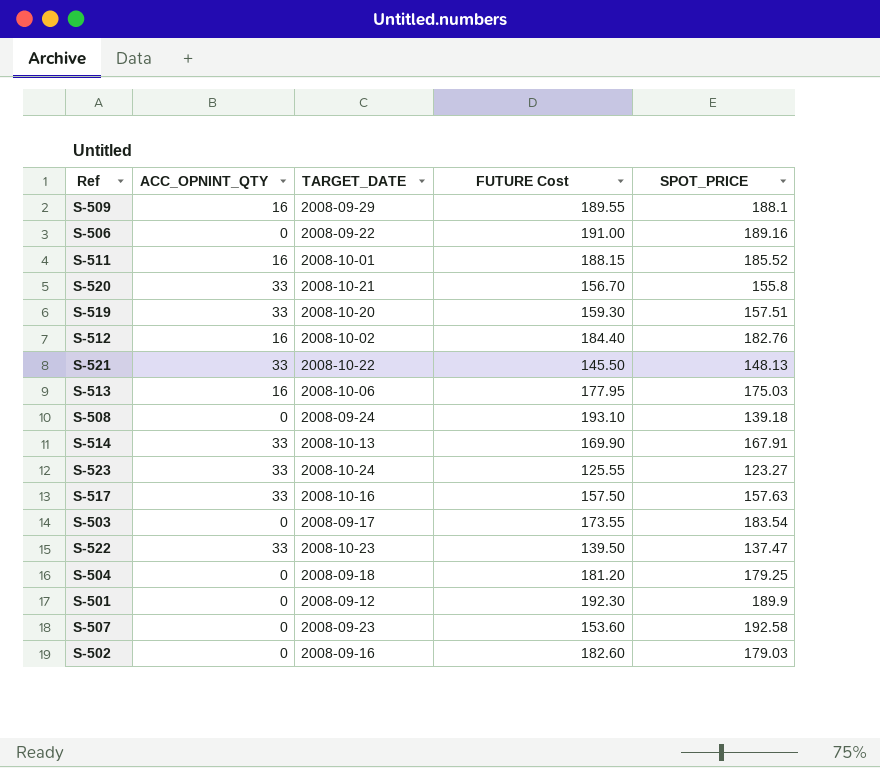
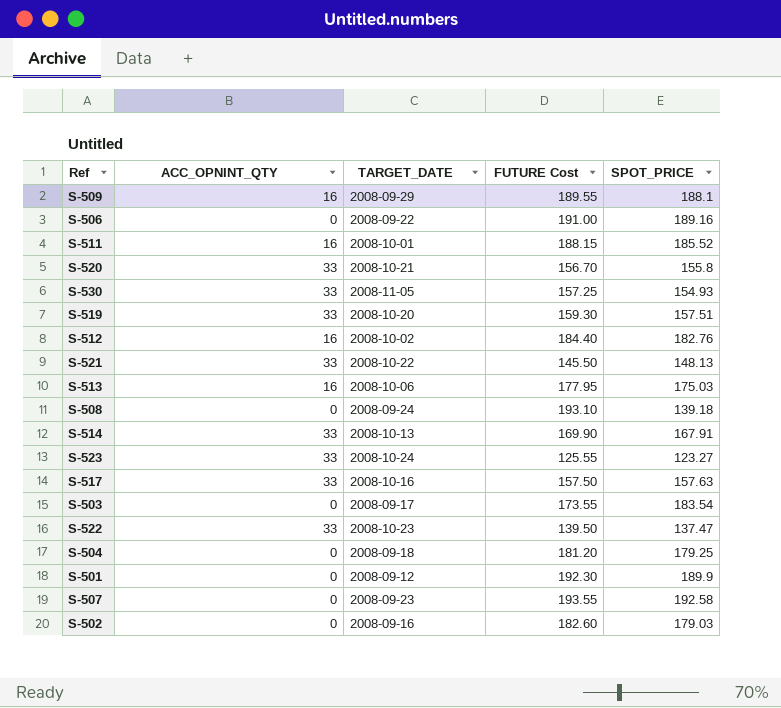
row S-530: none -> 33 | 2008-11-05 | 157.25 | 154.93
S-507 | FUTURE Cost: 153.60 -> 193.55

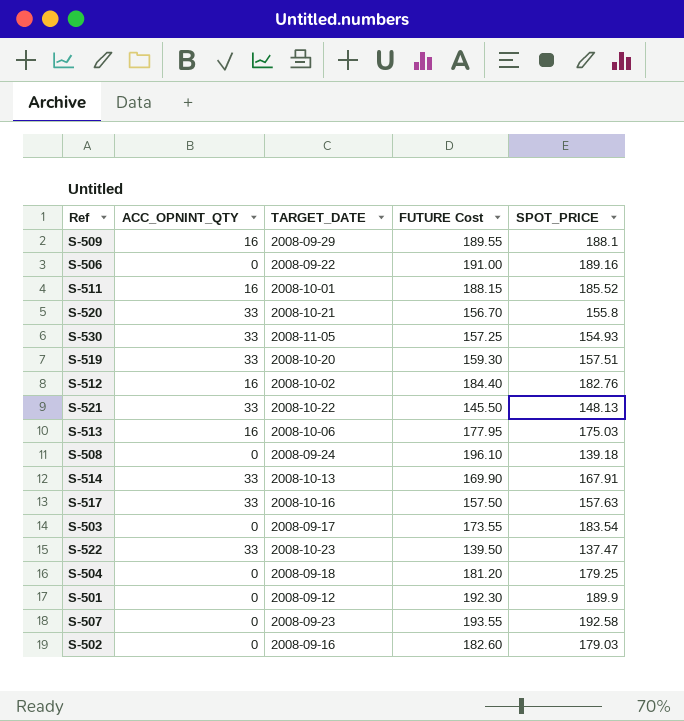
row S-523: 33 | 2008-10-24 | 125.55 | 123.27 -> none
S-508 | FUTURE Cost: 193.10 -> 196.10

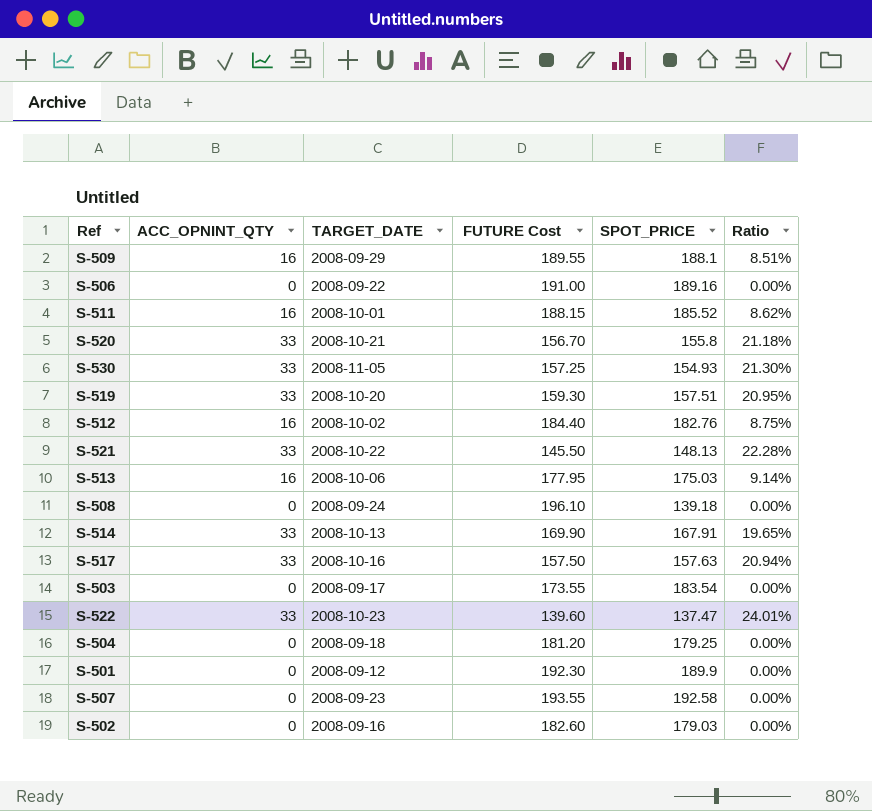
column Ratio | formula: none -> [ACC_OPNINT_QTY] / [SPOT_PRICE]
S-522 | FUTURE Cost: 139.50 -> 139.60

